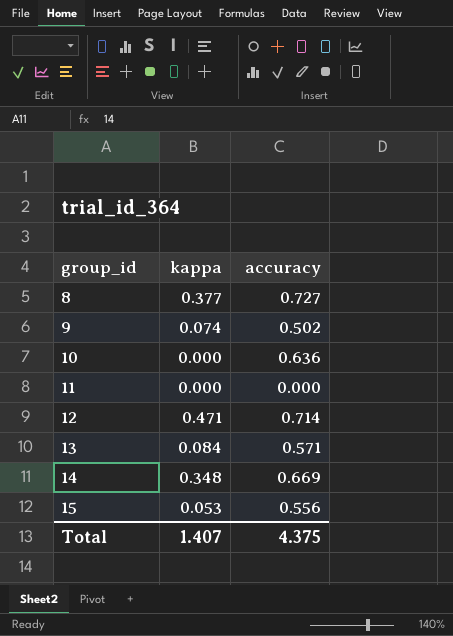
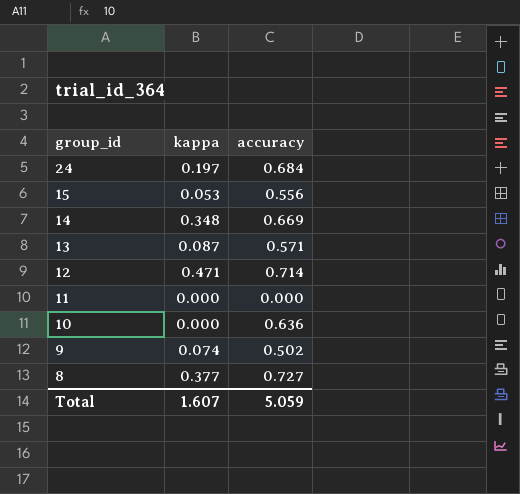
row order: group_id ascending -> group_id descending
row 24: none -> 0.197 | 0.684
13 | kappa: 0.084 -> 0.087
Total | kappa: 1.407 -> 1.607
Total | accuracy: 4.375 -> 5.059

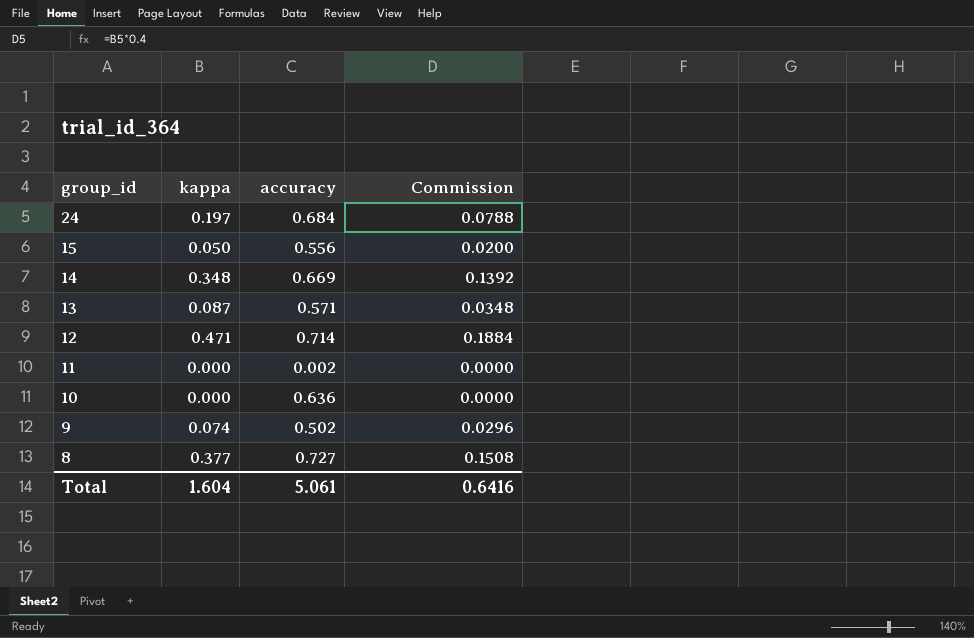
column Commission | formula: none -> [kappa] * 0.4
15 | kappa: 0.053 -> 0.050
11 | accuracy: 0.000 -> 0.002
Total | kappa: 1.607 -> 1.604
Total | accuracy: 5.059 -> 5.061

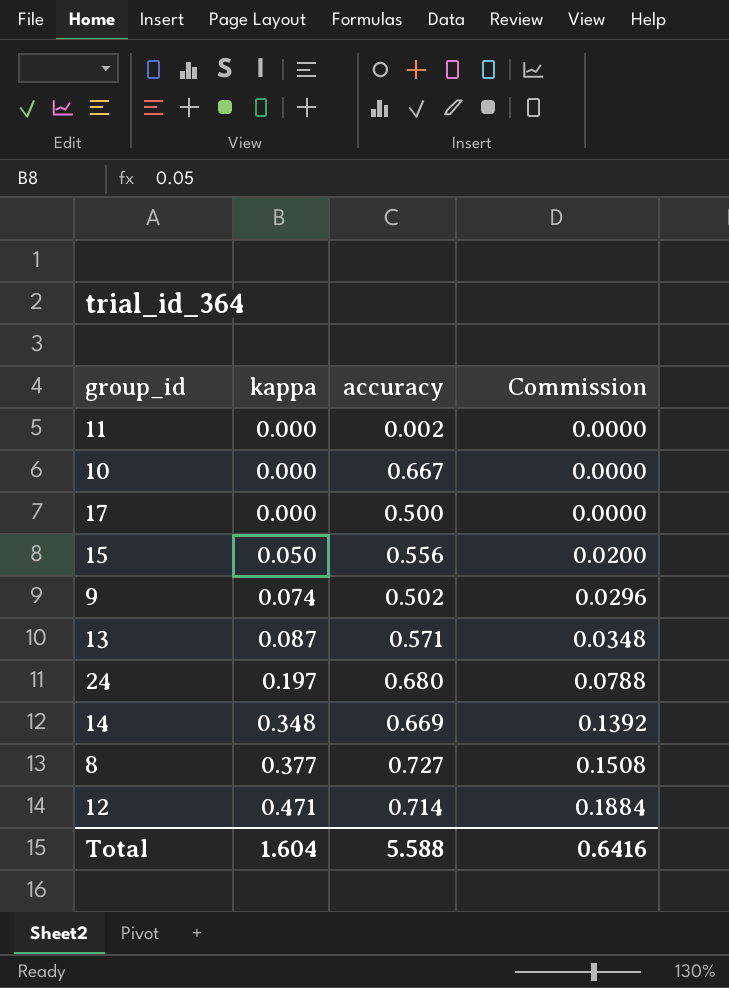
row order: group_id descending -> kappa ascending
10 | accuracy: 0.636 -> 0.667
row 17: none -> 0.000 | 0.500 | 0.0000
24 | accuracy: 0.684 -> 0.680
Total | accuracy: 5.061 -> 5.588

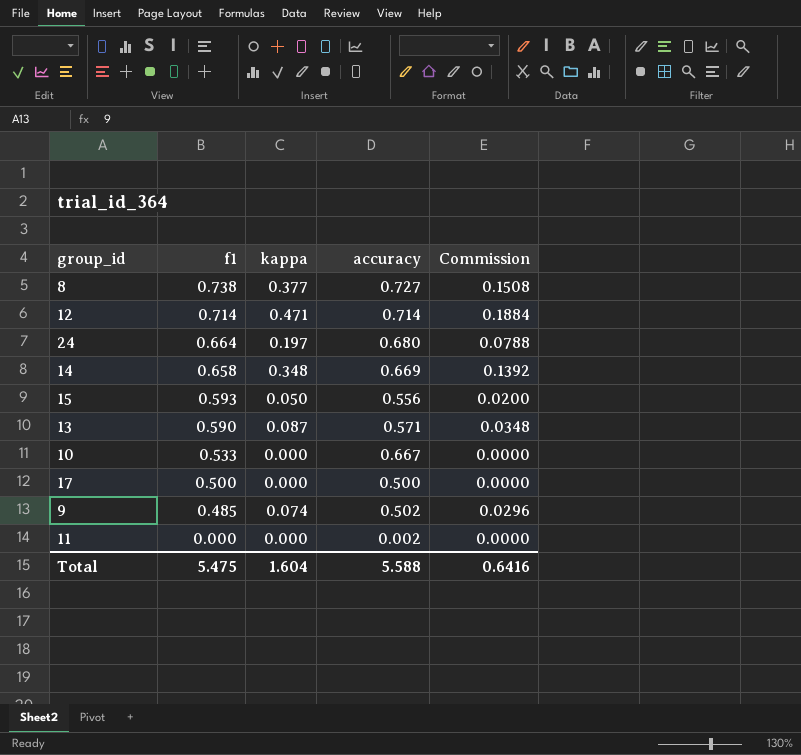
row order: kappa ascending -> f1 descending
column f1 | position: none -> 2

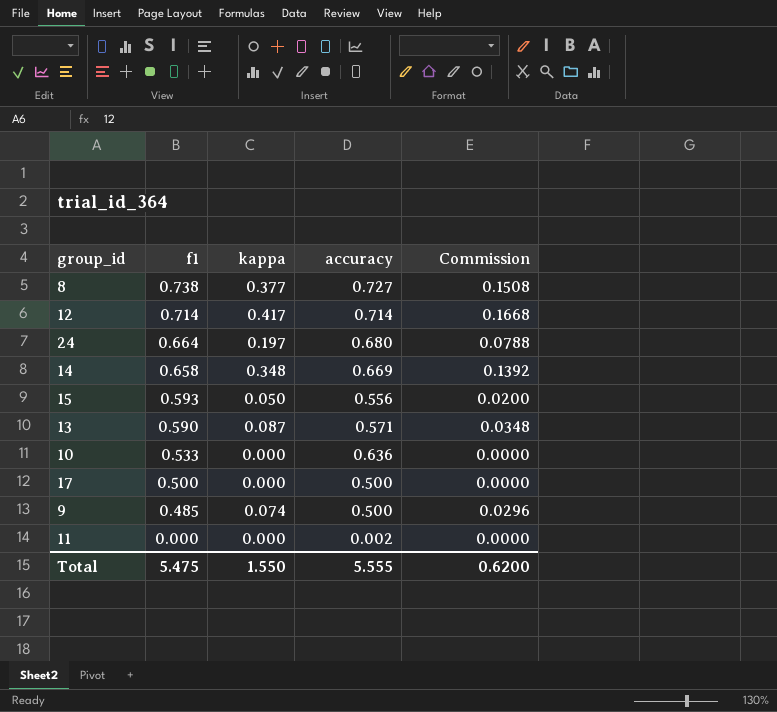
12 | kappa: 0.471 -> 0.417
12 | Commission: 0.1884 -> 0.1668
10 | accuracy: 0.667 -> 0.636
9 | accuracy: 0.502 -> 0.500
Total | kappa: 1.604 -> 1.550
Total | accuracy: 5.588 -> 5.555
Total | Commission: 0.6416 -> 0.6200

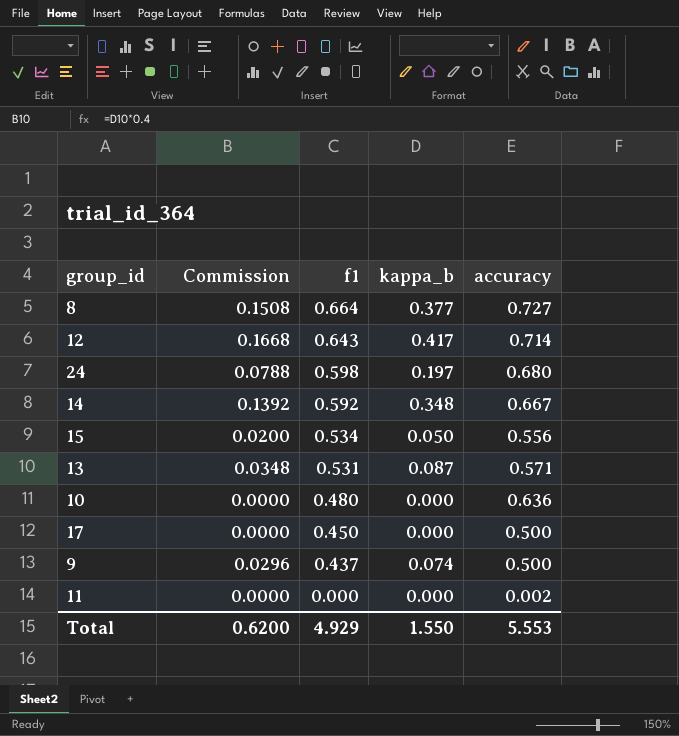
column Commission | position: 5 -> 2
column name: kappa -> kappa_b
8 | f1: 0.738 -> 0.664
12 | f1: 0.714 -> 0.643
24 | f1: 0.664 -> 0.598
14 | f1: 0.658 -> 0.592
14 | accuracy: 0.669 -> 0.667
15 | f1: 0.593 -> 0.534
13 | f1: 0.590 -> 0.531
10 | f1: 0.533 -> 0.480
17 | f1: 0.500 -> 0.450
9 | f1: 0.485 -> 0.437
Total | f1: 5.475 -> 4.929
Total | accuracy: 5.555 -> 5.553

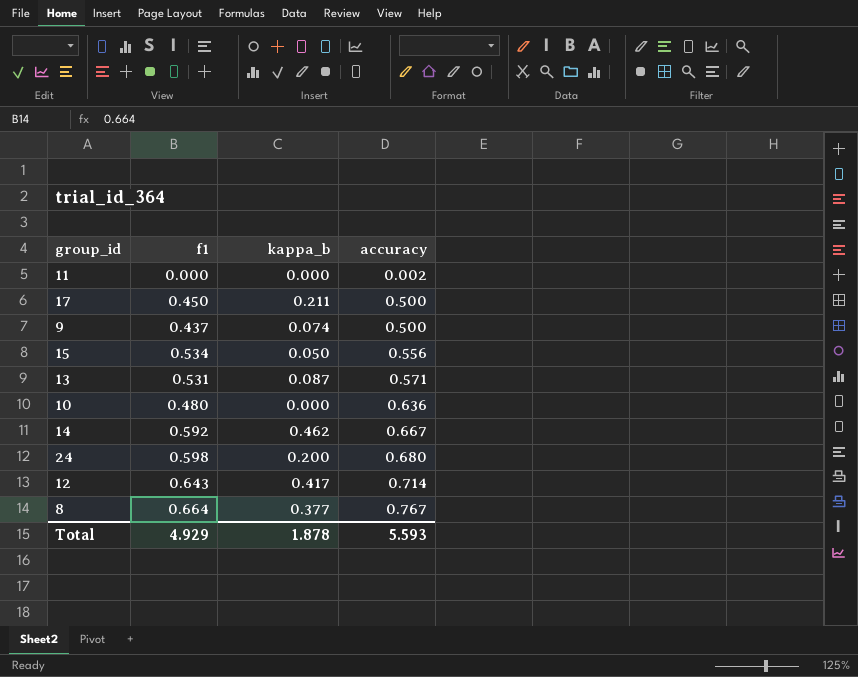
row order: f1 descending -> accuracy ascending
column Commission | formula: [kappa_b] * 0.4 -> none
17 | kappa_b: 0.000 -> 0.211
14 | kappa_b: 0.348 -> 0.462
24 | kappa_b: 0.197 -> 0.200
8 | accuracy: 0.727 -> 0.767
Total | kappa_b: 1.550 -> 1.878
Total | accuracy: 5.553 -> 5.593

